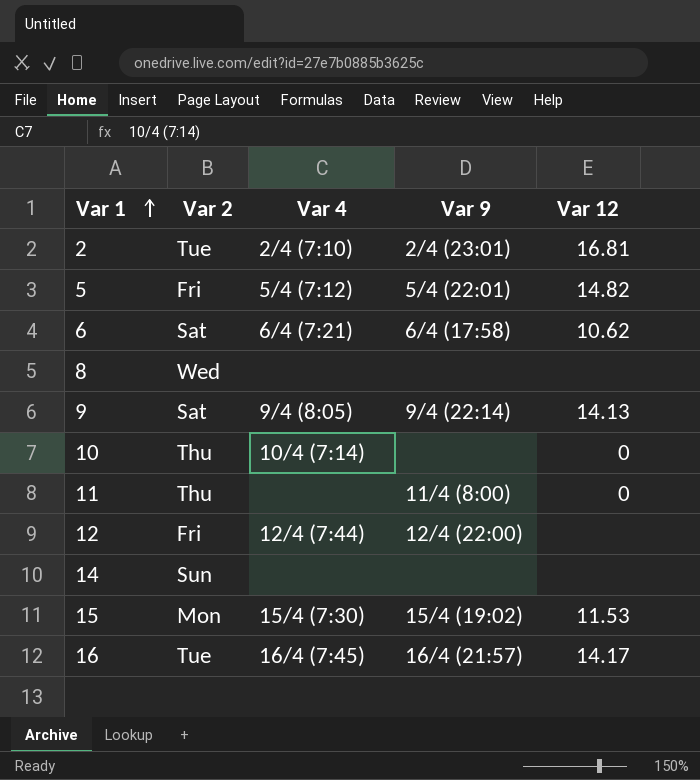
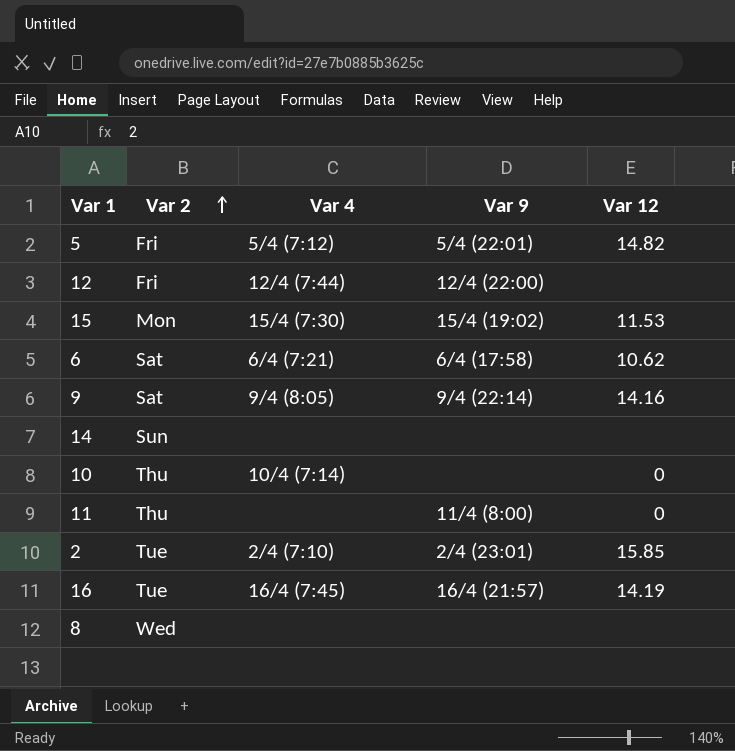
row order: Var 1 ascending -> Var 2 ascending
9 | Var 12: 14.13 -> 14.16
2 | Var 12: 16.81 -> 15.85
16 | Var 12: 14.17 -> 14.19

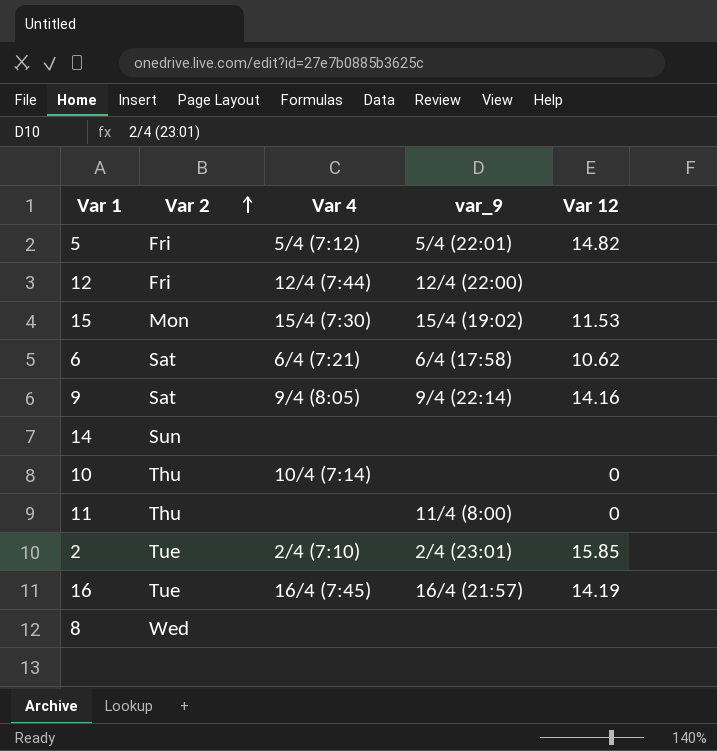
column name: Var 9 -> var_9

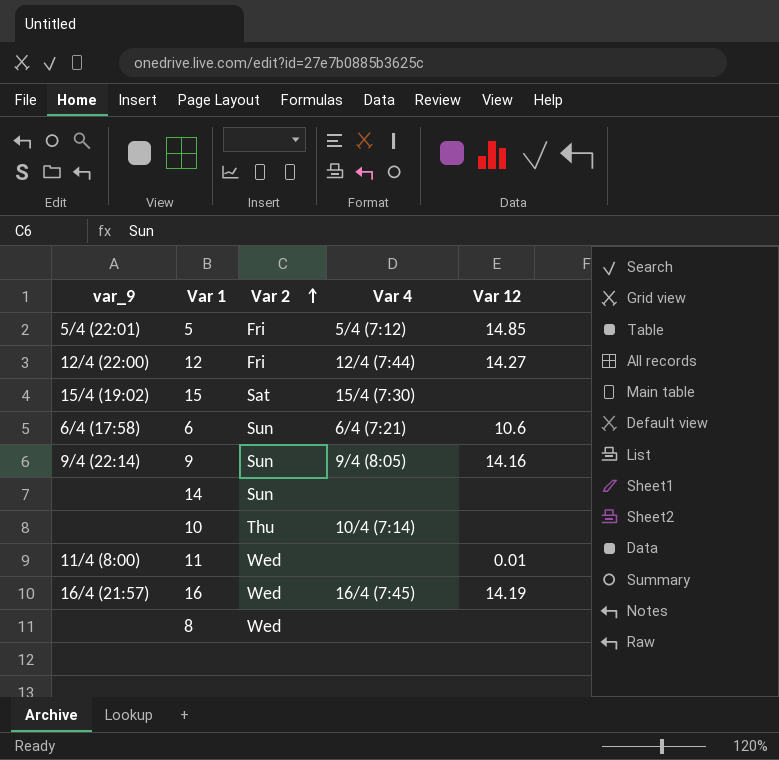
column var_9 | position: 4 -> 1
row 2: Tue | 2/4 (7:10) | 2/4 (23:01) | 15.85 -> none
5 | Var 12: 14.82 -> 14.85
12 | Var 12: none -> 14.27
15 | Var 2: Mon -> Sat
15 | Var 12: 11.53 -> none
6 | Var 2: Sat -> Sun
6 | Var 12: 10.62 -> 10.6
9 | Var 2: Sat -> Sun
10 | Var 12: 0 -> none
11 | Var 2: Thu -> Wed
11 | Var 12: 0 -> 0.01
16 | Var 2: Tue -> Wed

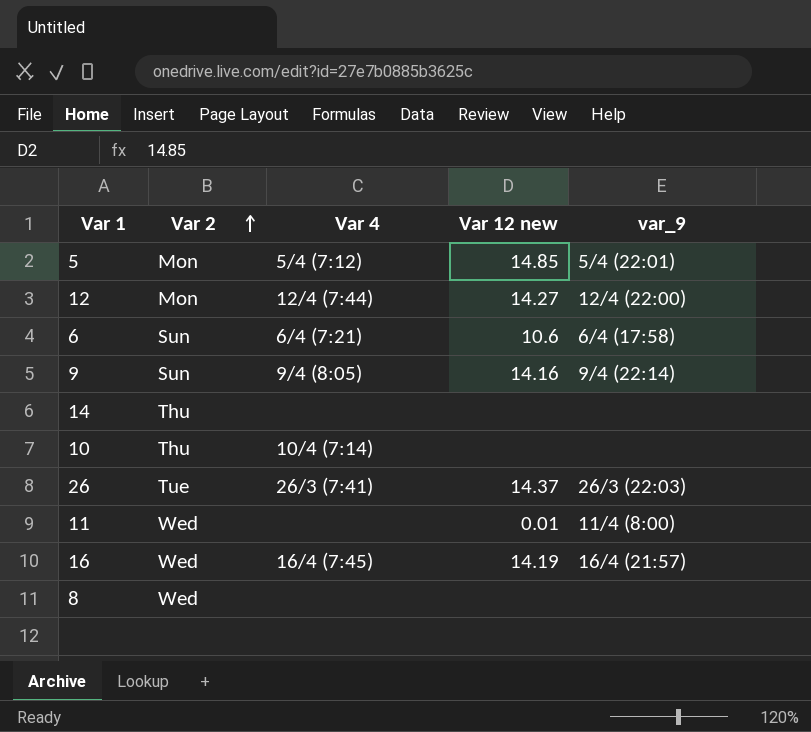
column name: Var 12 -> Var 12 new
column var_9 | position: 1 -> 5
row 15: 15/4 (19:02) | Sat | 15/4 (7:30) | none -> none
5 | Var 2: Fri -> Mon
12 | Var 2: Fri -> Mon
14 | Var 2: Sun -> Thu
row 26: none -> Tue | 26/3 (7:41) | 14.37 | 26/3 (22:03)

